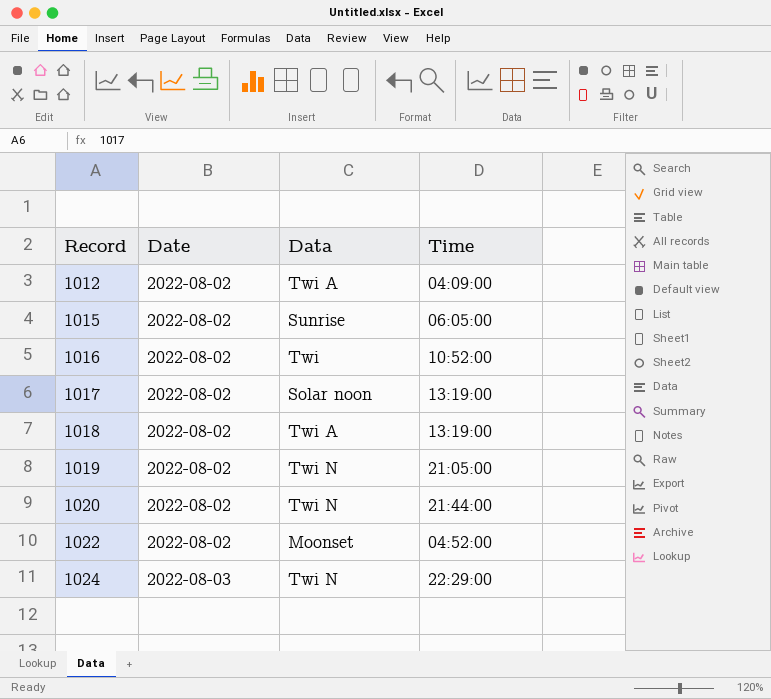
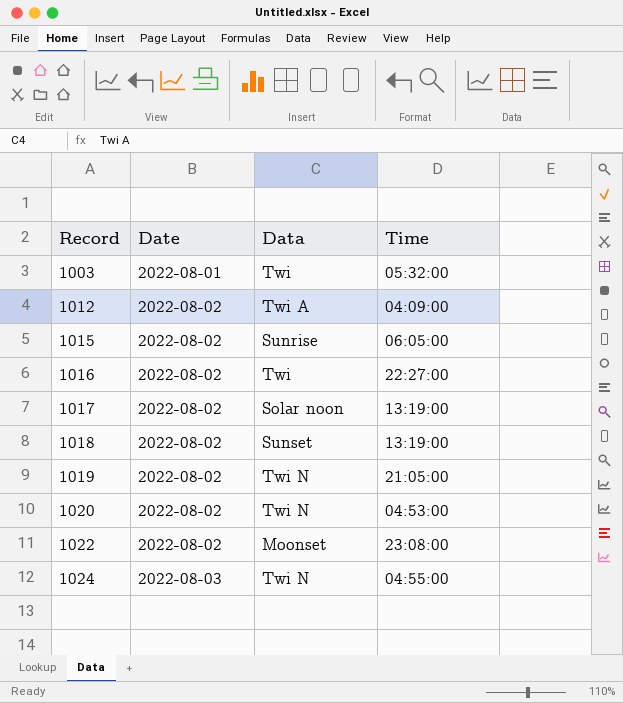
row 1003: none -> 2022-08-01 | Twi | 05:32:00
1016 | Time: 10:52:00 -> 22:27:00
1018 | Data: Twi A -> Sunset
1020 | Time: 21:44:00 -> 04:53:00
1022 | Time: 04:52:00 -> 23:08:00
1024 | Time: 22:29:00 -> 04:55:00

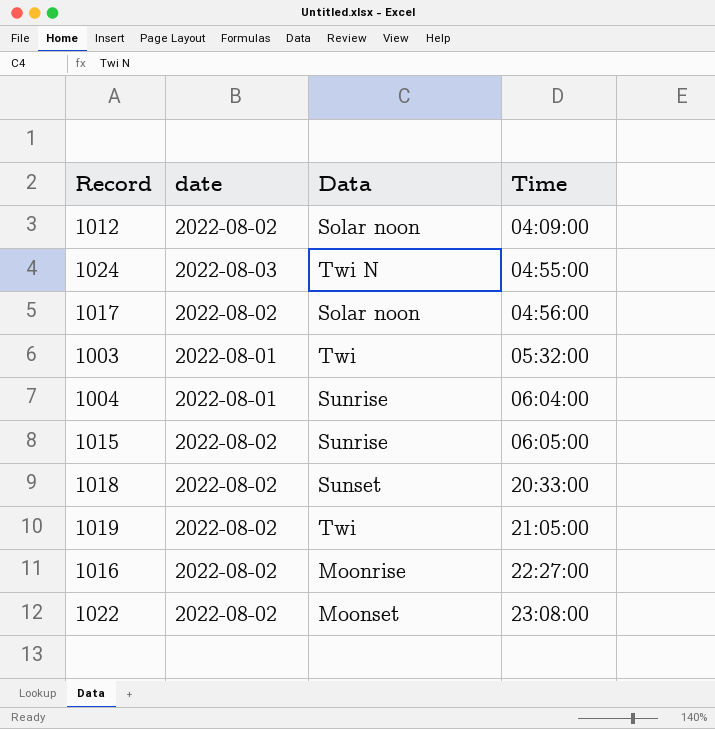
row order: Record ascending -> Time ascending
column name: Date -> date
row 1020: 2022-08-02 | Twi N | 04:53:00 -> none
1012 | Data: Twi A -> Solar noon
1017 | Time: 13:19:00 -> 04:56:00
row 1004: none -> 2022-08-01 | Sunrise | 06:04:00
1018 | Time: 13:19:00 -> 20:33:00
1019 | Data: Twi N -> Twi
1016 | Data: Twi -> Moonrise

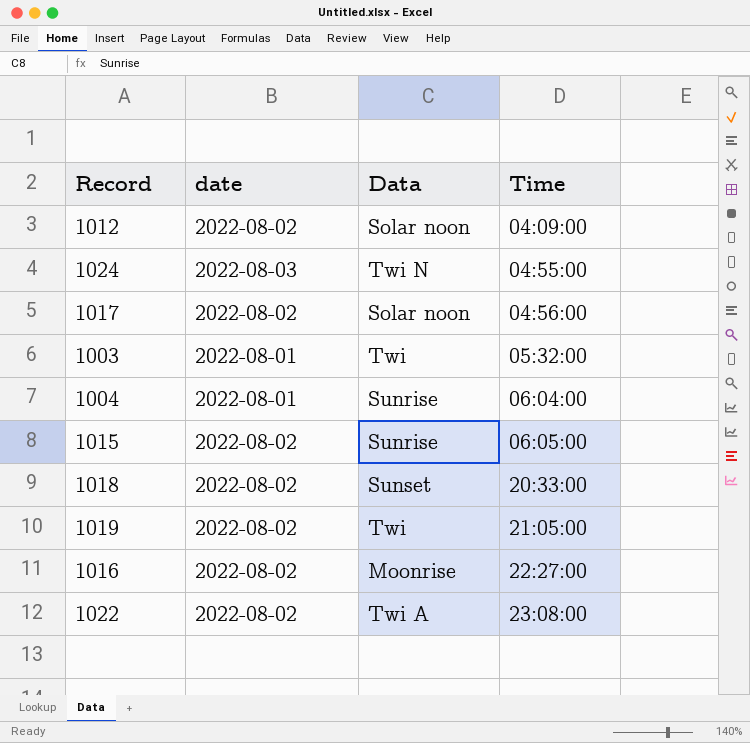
1022 | Data: Moonset -> Twi A

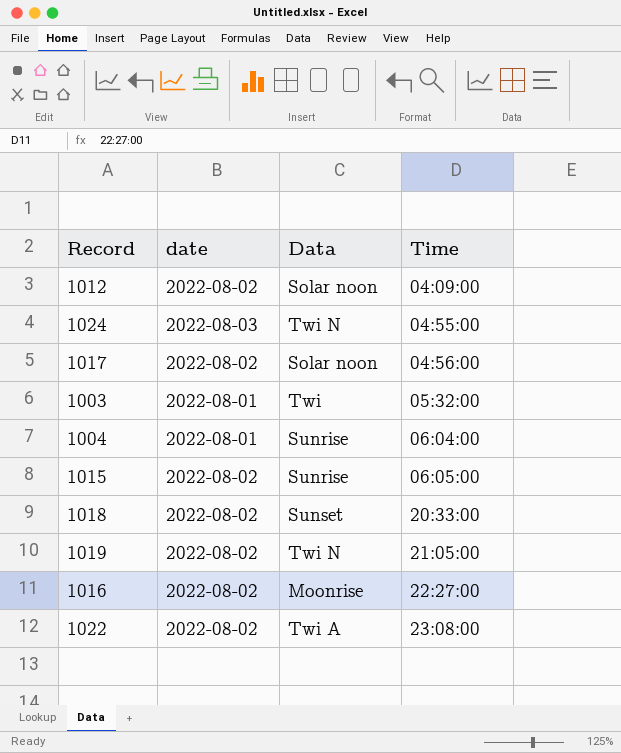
1019 | Data: Twi -> Twi N

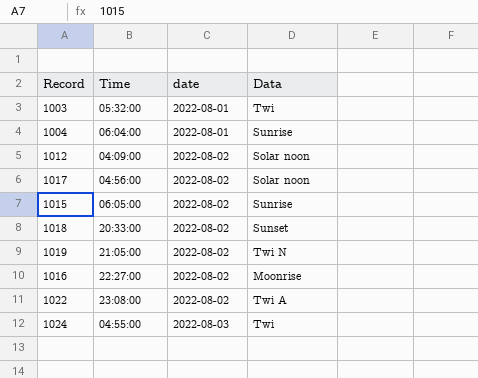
row order: Time ascending -> date ascending
column Time | position: 4 -> 2
1024 | Data: Twi N -> Twi

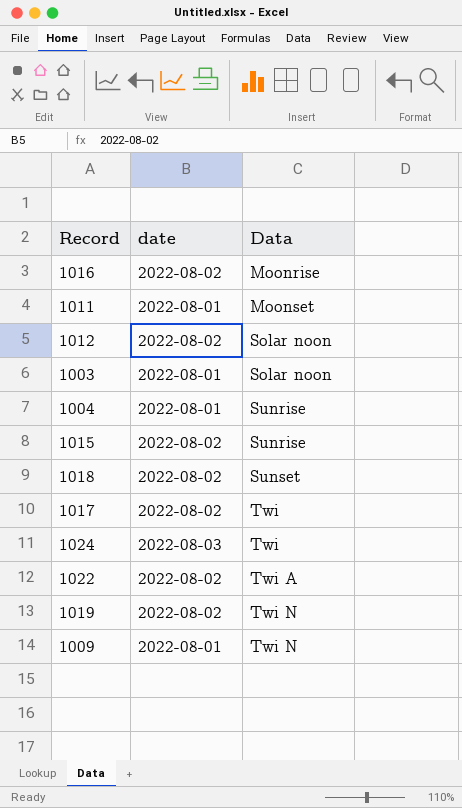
row order: date ascending -> Data ascending
column Time | position: 2 -> none
row 1011: none -> 2022-08-01 | Moonset
1003 | Data: Twi -> Solar noon
1017 | Data: Solar noon -> Twi
row 1009: none -> 2022-08-01 | Twi N

